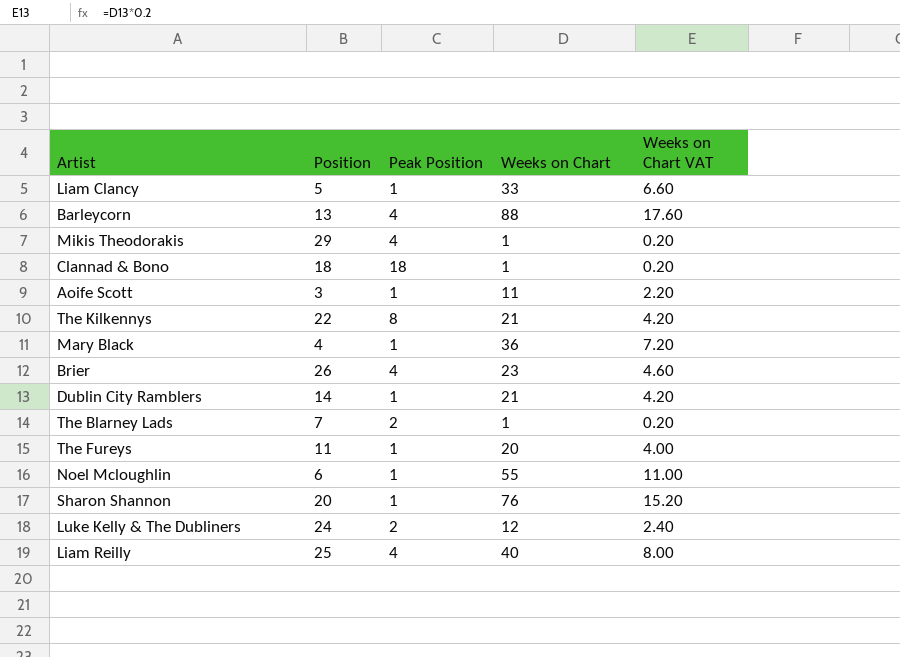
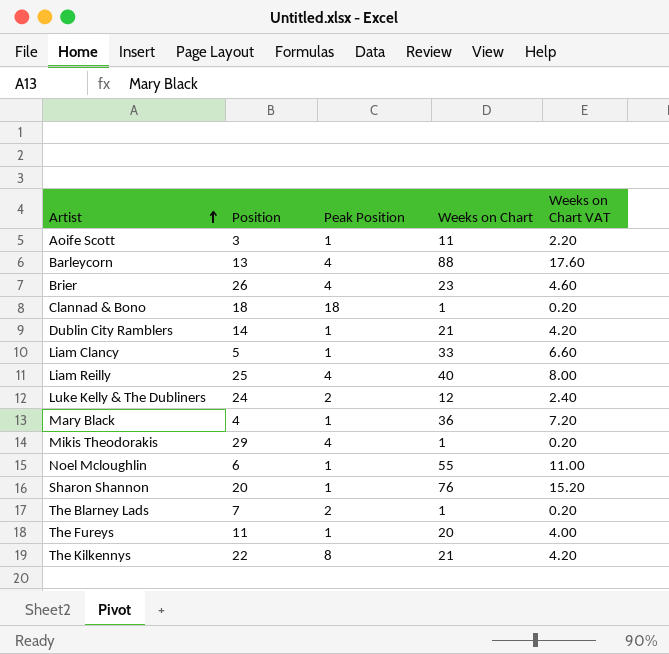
row order: none -> Artist ascending

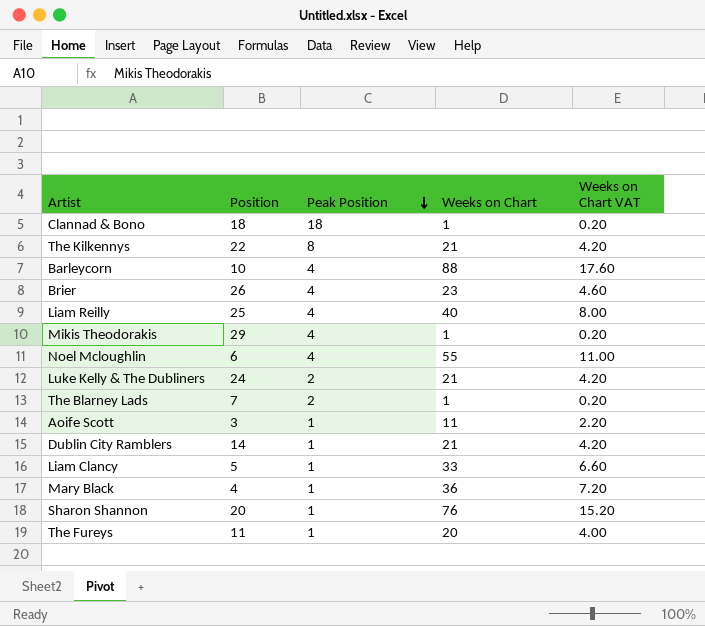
row order: Artist ascending -> Peak Position descending
Barleycorn | Position: 13 -> 10
Noel Mcloughlin | Peak Position: 1 -> 4
Luke Kelly & The Dubliners | Weeks on Chart: 12 -> 21
Luke Kelly & The Dubliners | Weeks on Chart VAT: 2.40 -> 4.20

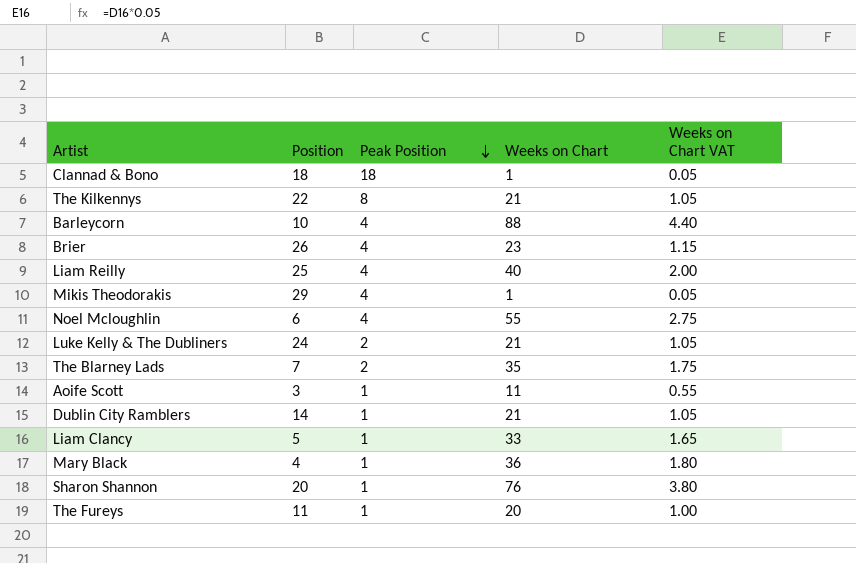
column Weeks on Chart VAT | formula: [Weeks on Chart] * 0.2 -> [Weeks on Chart] * 0.05
The Blarney Lads | Weeks on Chart: 1 -> 35

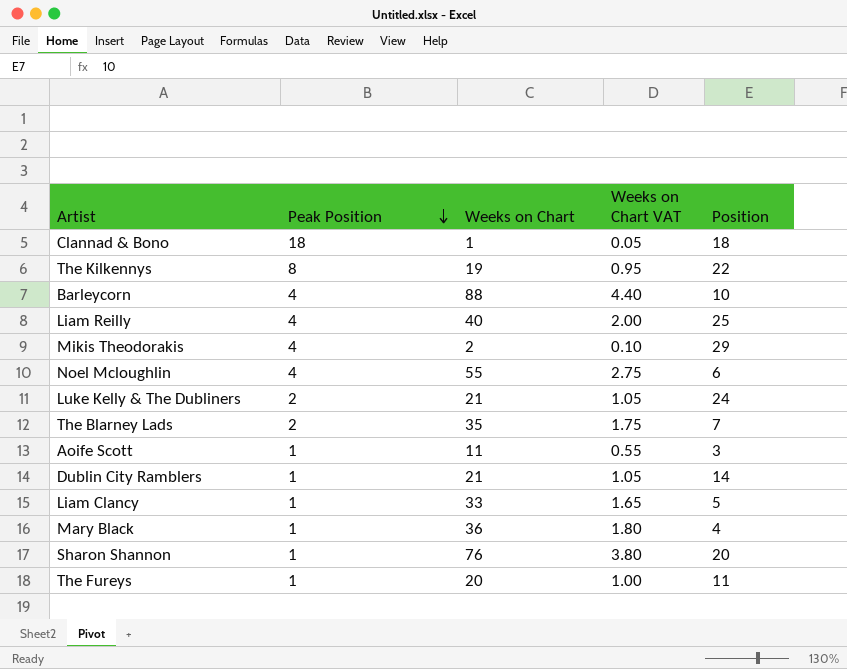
column Position | position: 2 -> 5
row Brier: 26 | 4 | 23 | 1.15 -> none
The Kilkennys | Weeks on Chart: 21 -> 19
The Kilkennys | Weeks on Chart VAT: 1.05 -> 0.95
Mikis Theodorakis | Weeks on Chart: 1 -> 2
Mikis Theodorakis | Weeks on Chart VAT: 0.05 -> 0.10

